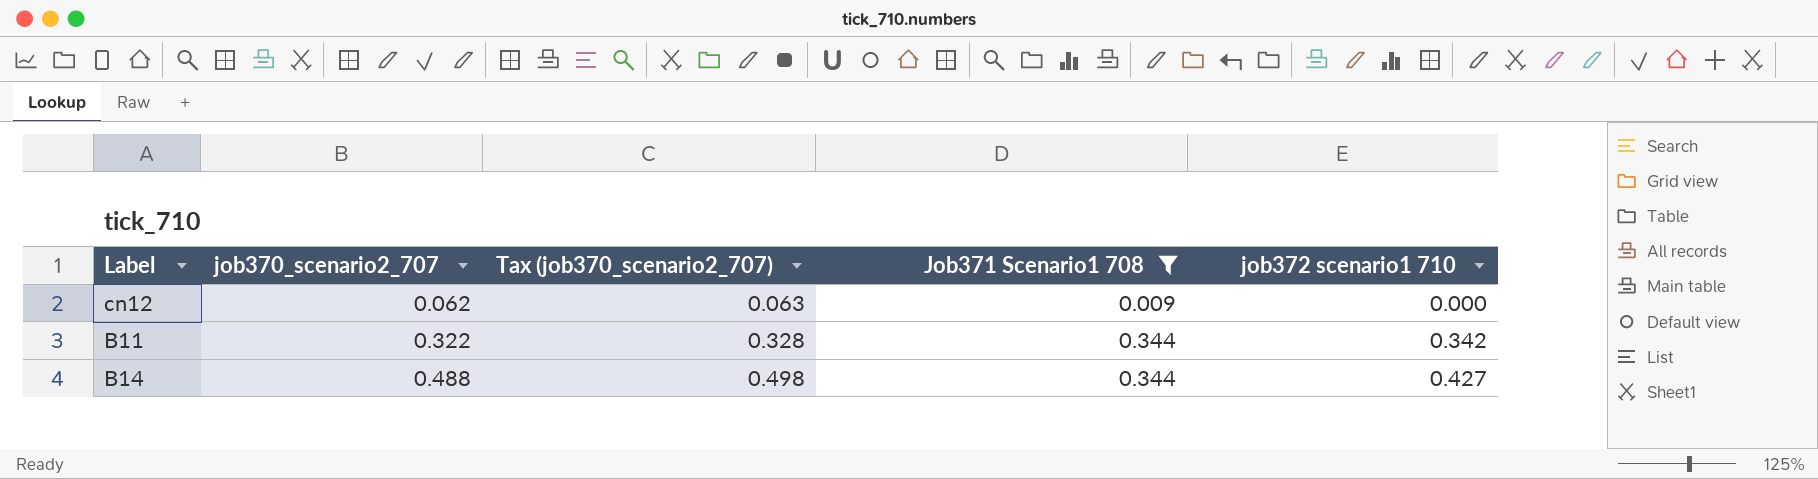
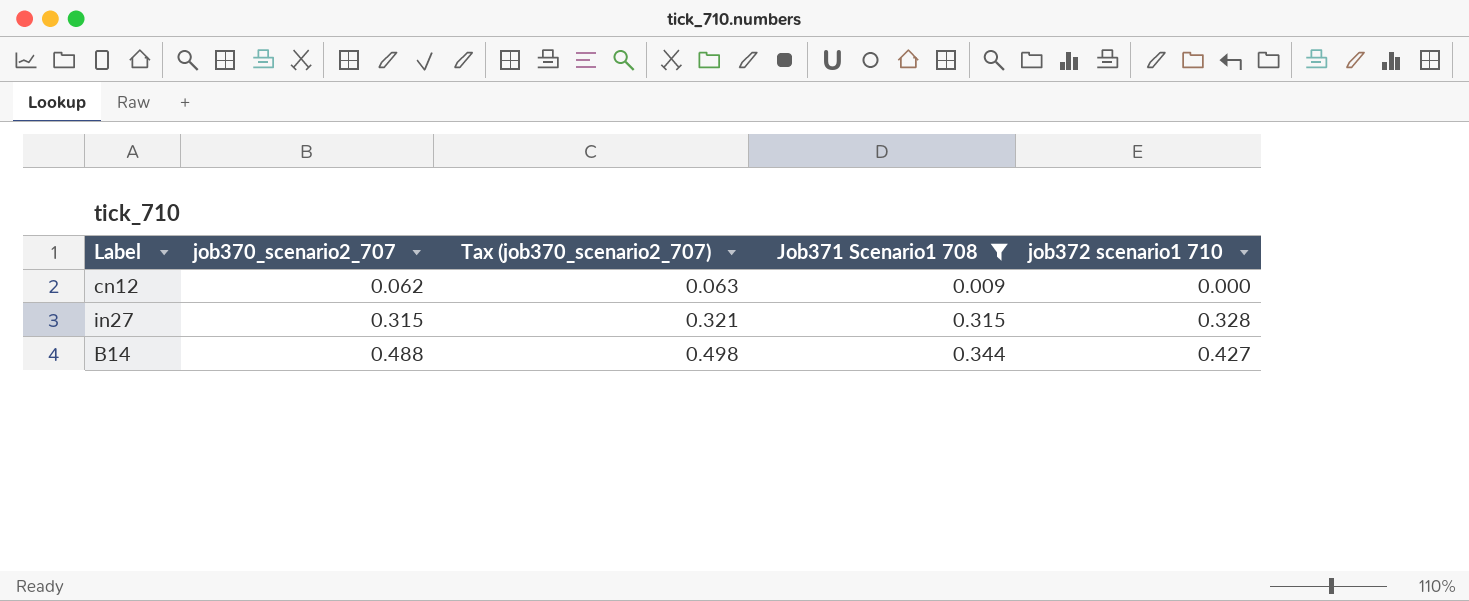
row B11: 0.322 | 0.328 | 0.344 | 0.342 -> none
row in27: none -> 0.315 | 0.321 | 0.315 | 0.328

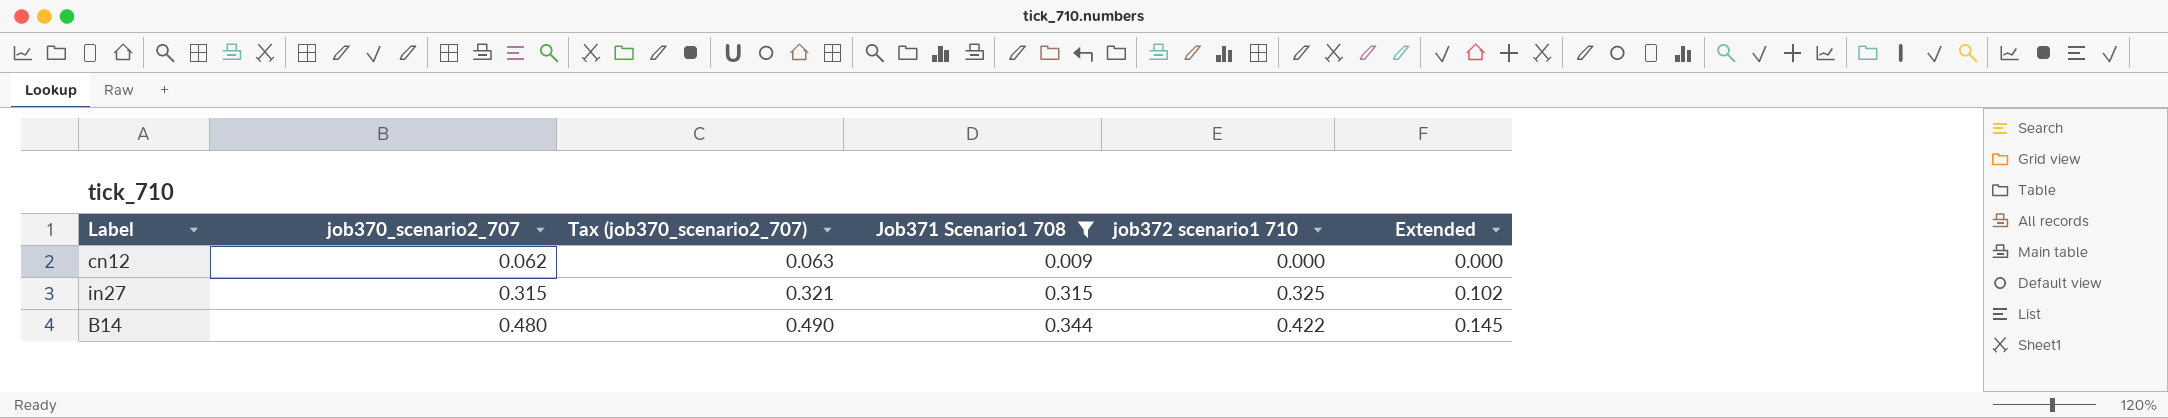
column Extended | formula: none -> [Job371 Scenario1 708] * [job372 scenario1 710]
in27 | job372 scenario1 710: 0.328 -> 0.325
B14 | job370_scenario2_707: 0.488 -> 0.480
B14 | Tax (job370_scenario2_707): 0.498 -> 0.490
B14 | job372 scenario1 710: 0.427 -> 0.422

